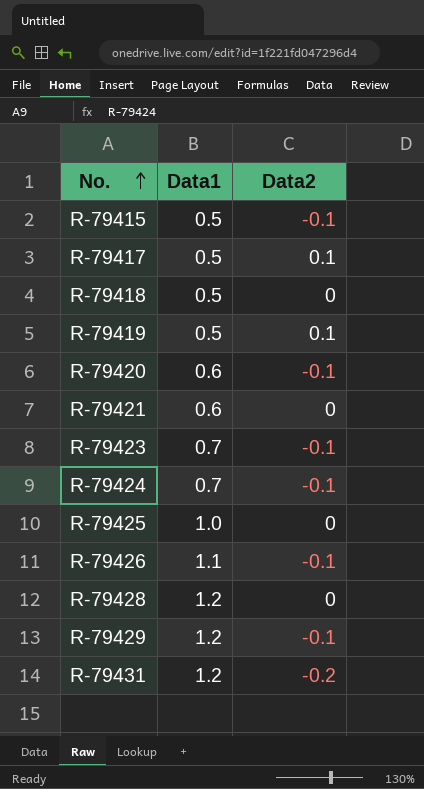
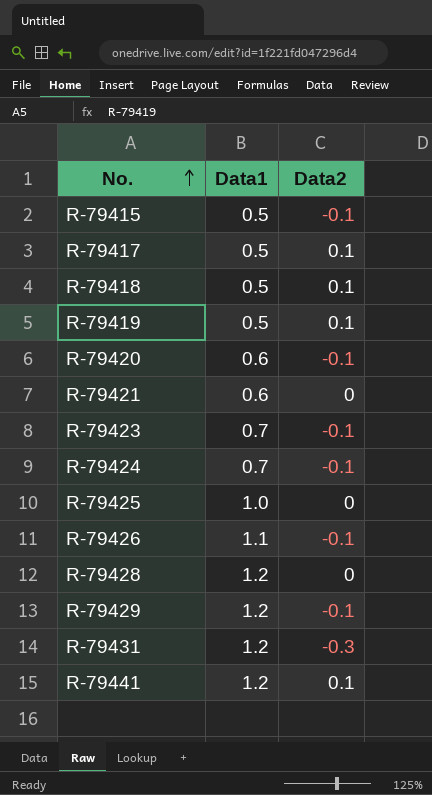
R-79418 | Data2: 0 -> 0.1
R-79431 | Data2: -0.2 -> -0.3
row R-79441: none -> 1.2 | 0.1

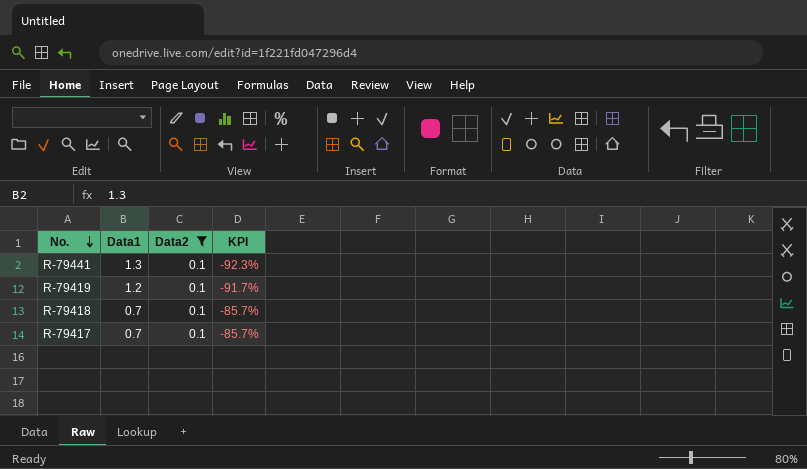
filter: none -> Data2 = 0.1
row order: No. ascending -> No. descending
column KPI | formula: none -> ([Data2] - [Data1]) / [Data1]
R-79441 | Data1: 1.2 -> 1.3
R-79419 | Data1: 0.5 -> 1.2
R-79418 | Data1: 0.5 -> 0.7
R-79417 | Data1: 0.5 -> 0.7

